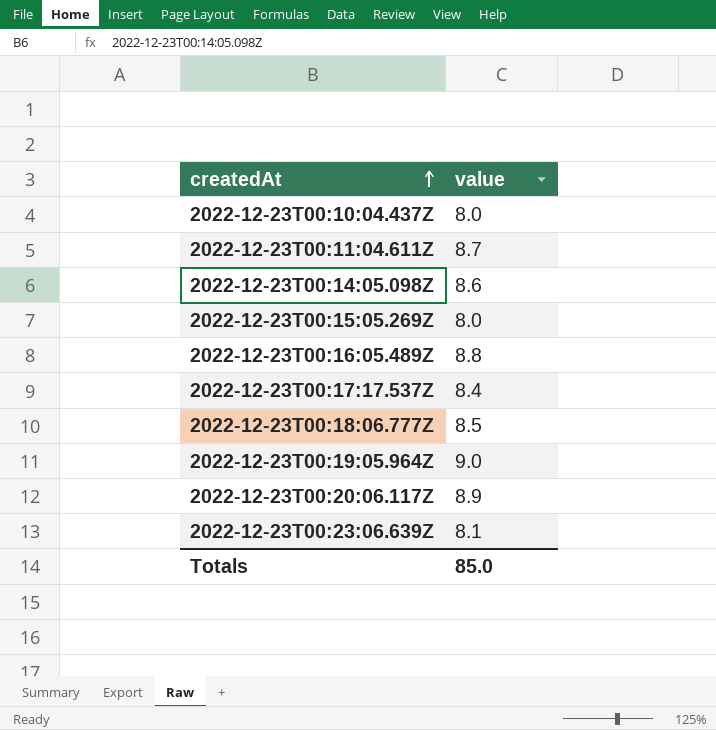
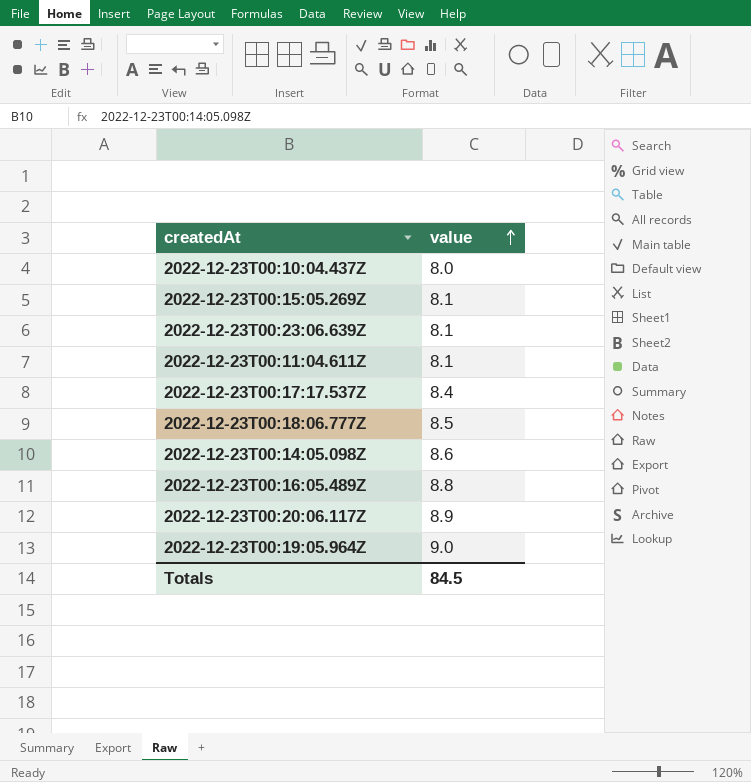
row order: createdAt ascending -> value ascending
2022-12-23T00:15:05.269Z | value: 8.0 -> 8.1
2022-12-23T00:11:04.611Z | value: 8.7 -> 8.1
Totals | value: 85.0 -> 84.5

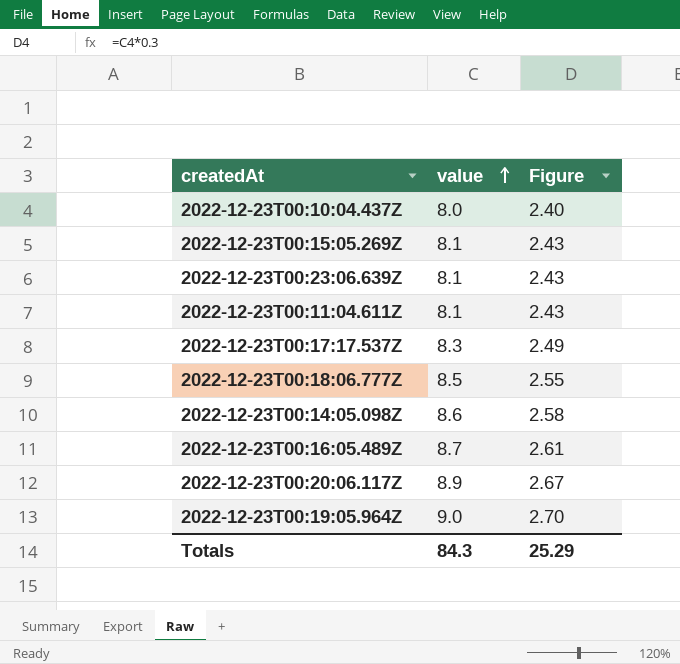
column Figure | formula: none -> [value] * 0.3
2022-12-23T00:17:17.537Z | value: 8.4 -> 8.3
2022-12-23T00:16:05.489Z | value: 8.8 -> 8.7
Totals | value: 84.5 -> 84.3

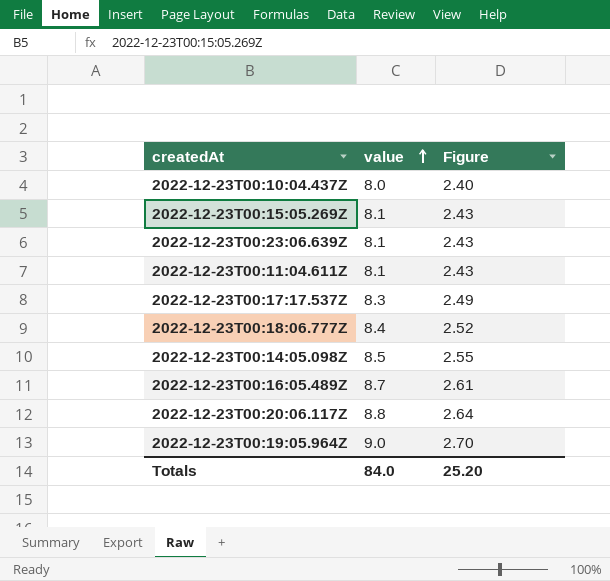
2022-12-23T00:18:06.777Z | value: 8.5 -> 8.4
2022-12-23T00:18:06.777Z | Figure: 2.55 -> 2.52
2022-12-23T00:14:05.098Z | value: 8.6 -> 8.5
2022-12-23T00:14:05.098Z | Figure: 2.58 -> 2.55
2022-12-23T00:20:06.117Z | value: 8.9 -> 8.8
2022-12-23T00:20:06.117Z | Figure: 2.67 -> 2.64
Totals | value: 84.3 -> 84.0
Totals | Figure: 25.29 -> 25.20

